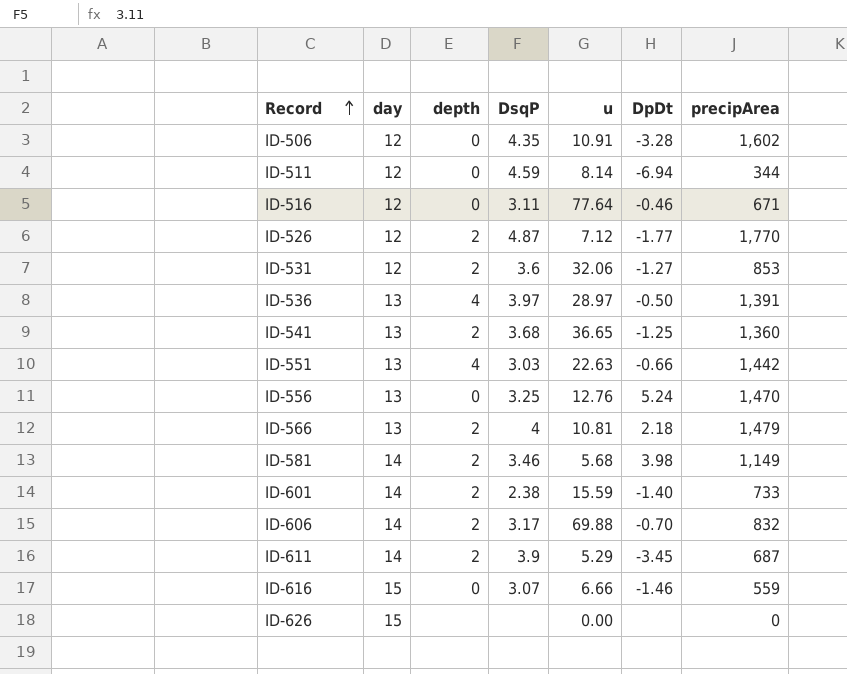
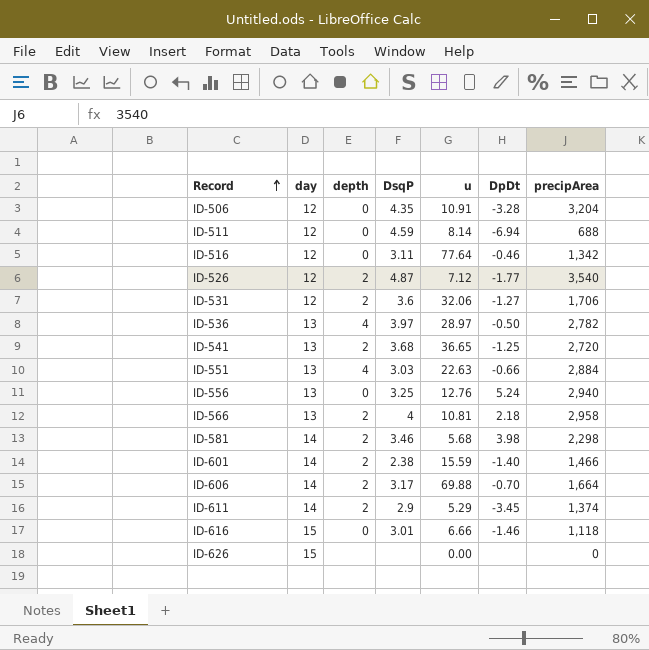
ID-506 | precipArea: 1,602 -> 3,204
ID-511 | precipArea: 344 -> 688
ID-516 | precipArea: 671 -> 1,342
ID-526 | precipArea: 1,770 -> 3,540
ID-531 | precipArea: 853 -> 1,706
ID-536 | precipArea: 1,391 -> 2,782
ID-541 | precipArea: 1,360 -> 2,720
ID-551 | precipArea: 1,442 -> 2,884
ID-556 | precipArea: 1,470 -> 2,940
ID-566 | precipArea: 1,479 -> 2,958
ID-581 | precipArea: 1,149 -> 2,298
ID-601 | precipArea: 733 -> 1,466
ID-606 | precipArea: 832 -> 1,664
ID-611 | DsqP: 3.9 -> 2.9
ID-611 | precipArea: 687 -> 1,374
ID-616 | DsqP: 3.07 -> 3.01
ID-616 | precipArea: 559 -> 1,118

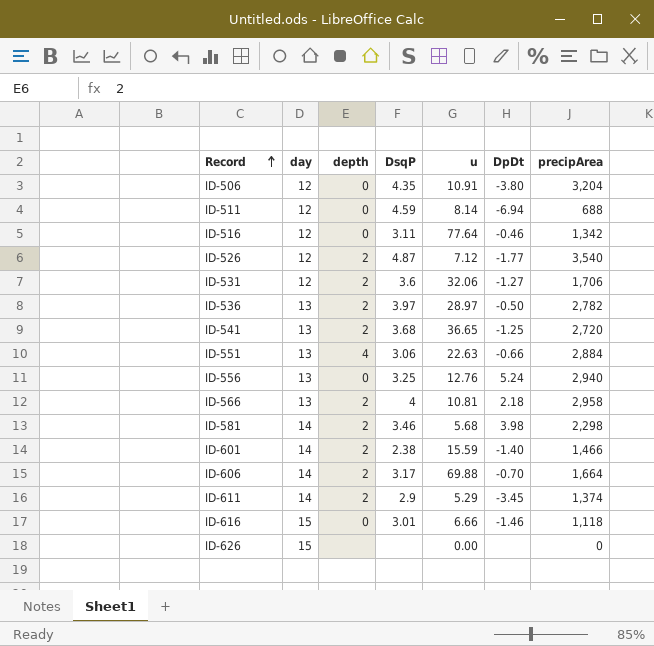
ID-506 | DpDt: -3.28 -> -3.80
ID-536 | depth: 4 -> 2
ID-551 | DsqP: 3.03 -> 3.06

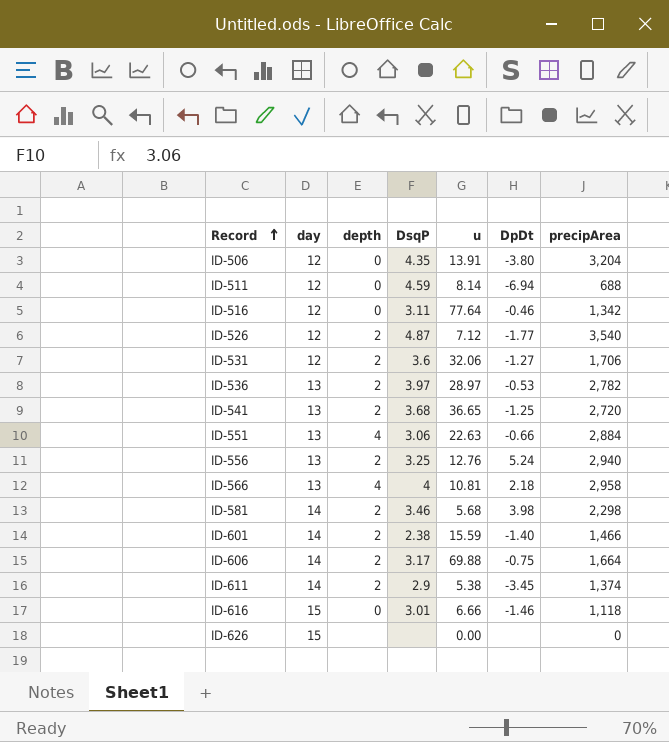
ID-506 | u: 10.91 -> 13.91
ID-536 | DpDt: -0.50 -> -0.53
ID-556 | depth: 0 -> 2
ID-566 | depth: 2 -> 4
ID-606 | DpDt: -0.70 -> -0.75
ID-611 | u: 5.29 -> 5.38

